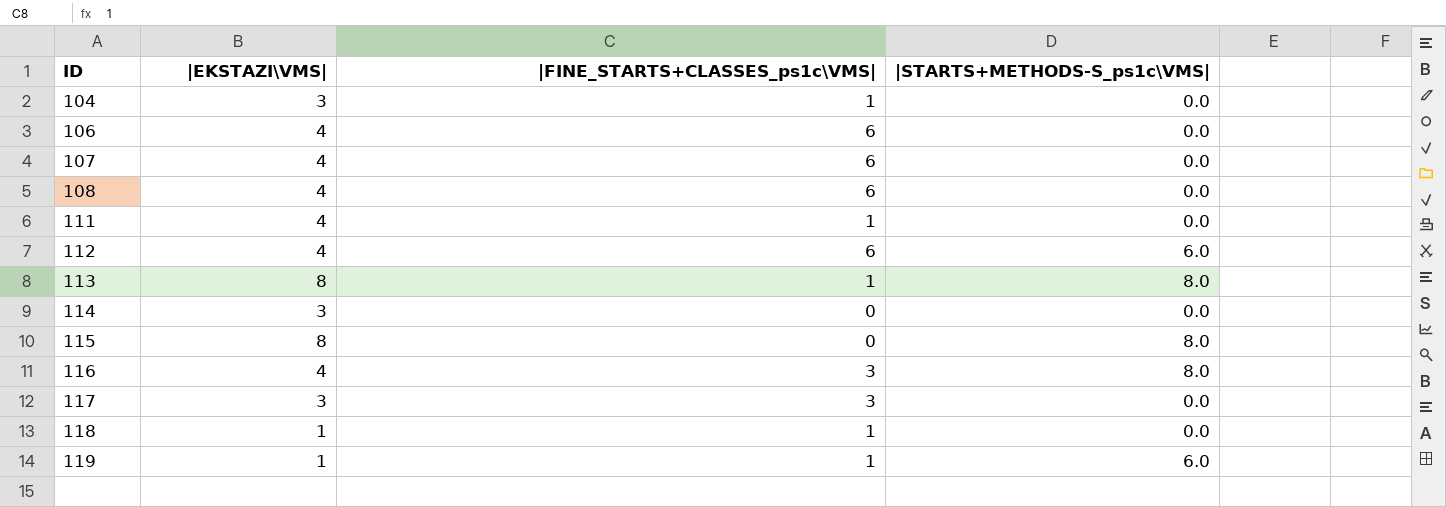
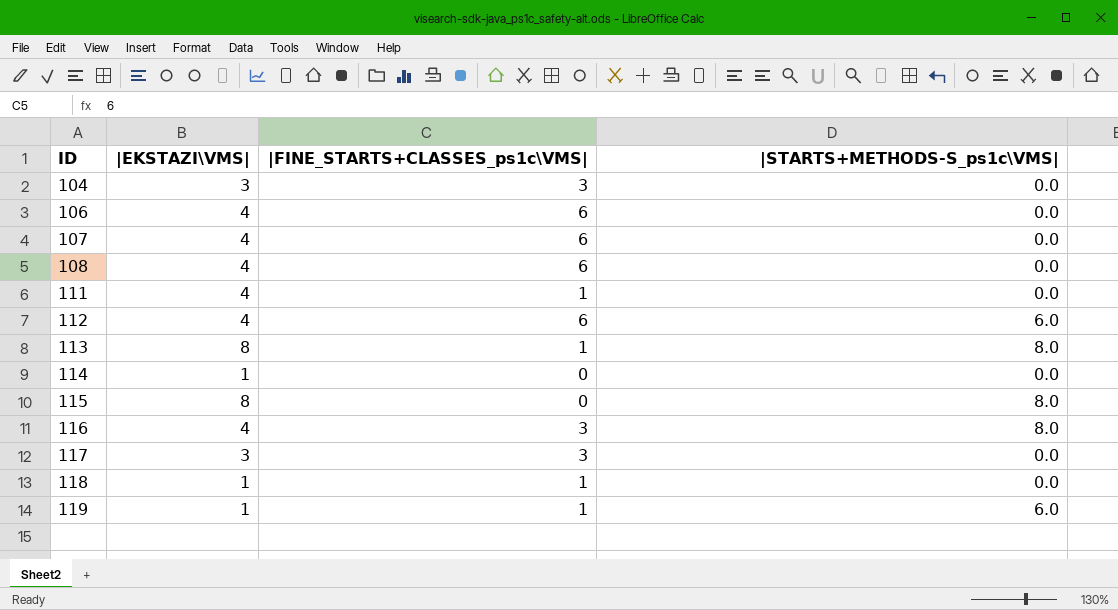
104 | |FINE_STARTS+CLASSES_ps1c\VMS|: 1 -> 3
114 | |EKSTAZI\VMS|: 3 -> 1

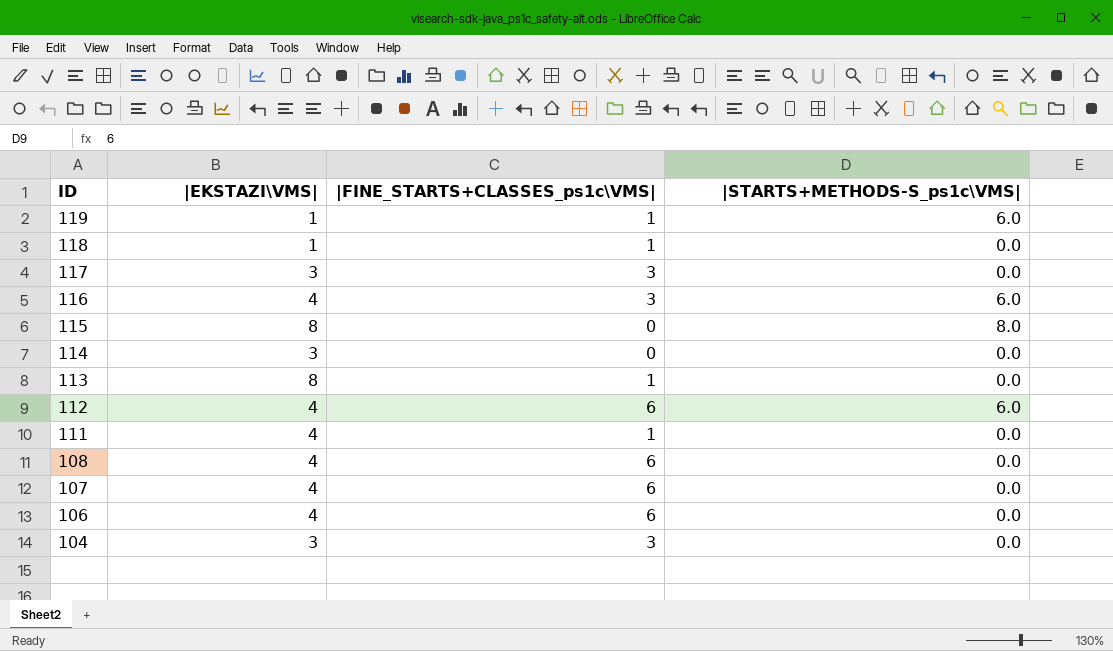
row order: ID ascending -> ID descending
116 | |STARTS+METHODS-S_ps1c\VMS|: 8.0 -> 6.0
114 | |EKSTAZI\VMS|: 1 -> 3
113 | |STARTS+METHODS-S_ps1c\VMS|: 8.0 -> 0.0

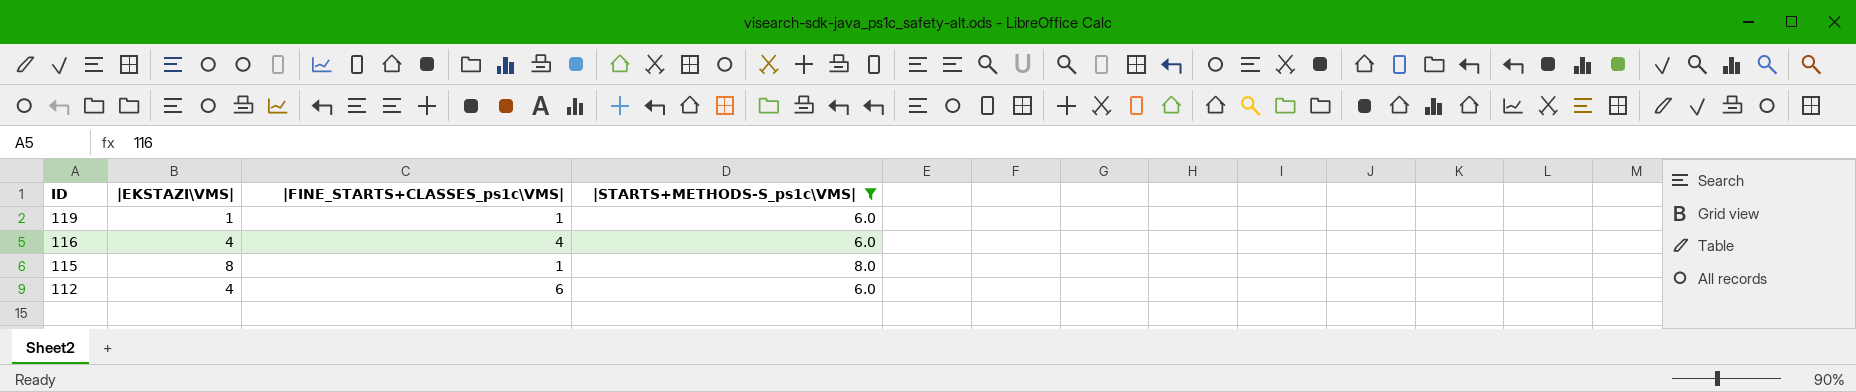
filter: none -> |STARTS+METHODS-S_ps1c\VMS| != 0.0
116 | |FINE_STARTS+CLASSES_ps1c\VMS|: 3 -> 4
115 | |FINE_STARTS+CLASSES_ps1c\VMS|: 0 -> 1

